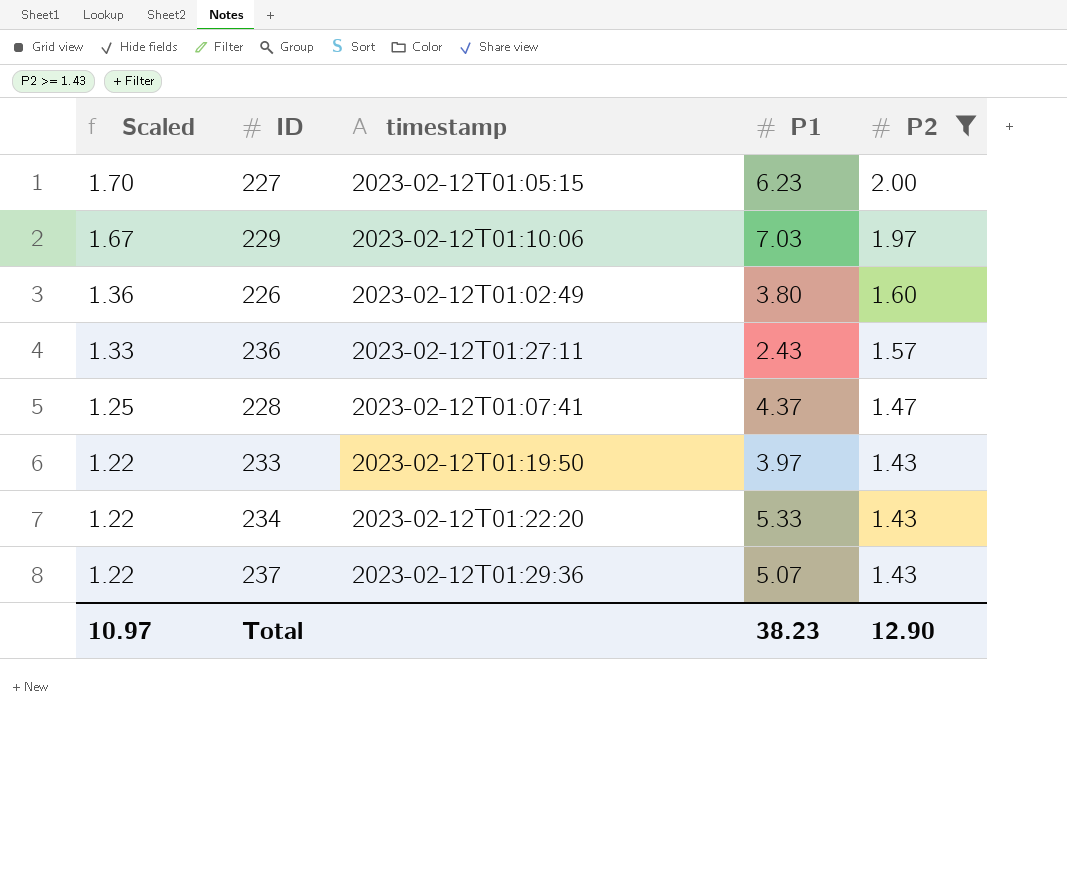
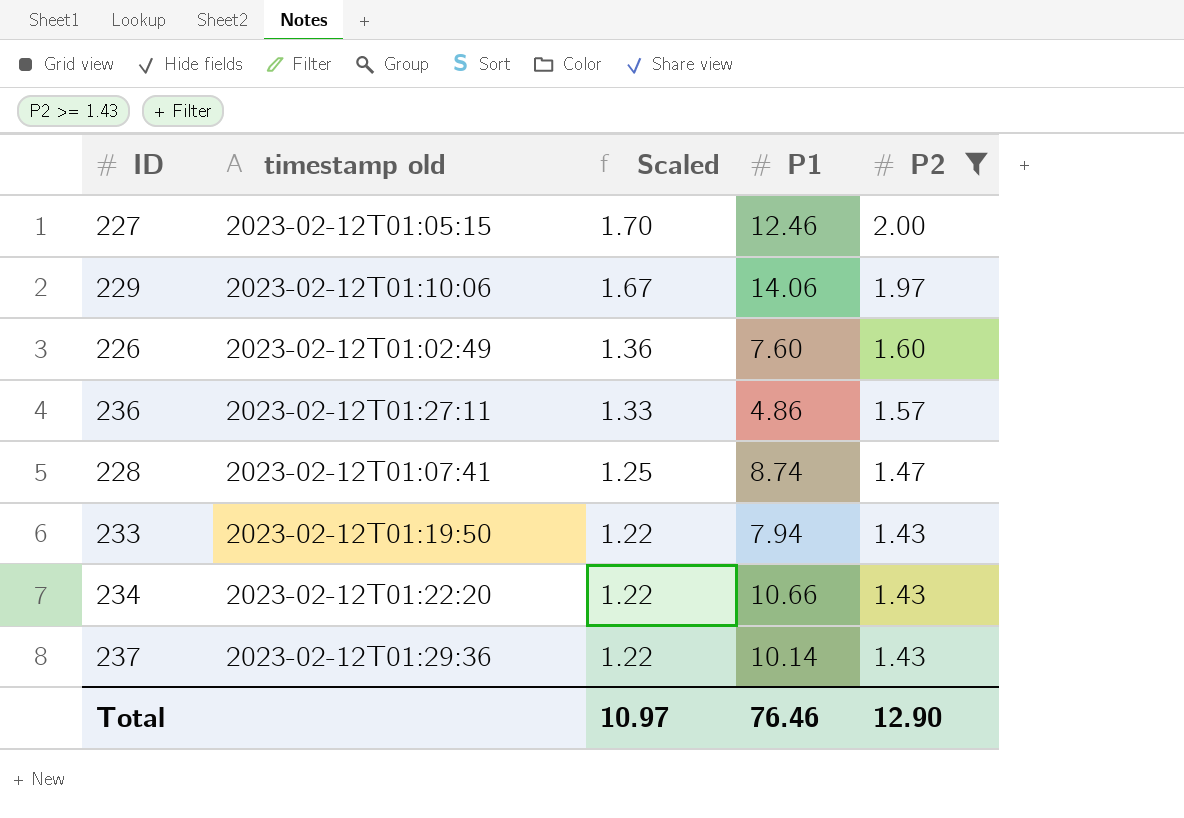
column name: timestamp -> timestamp old
column Scaled | position: 1 -> 3
227 | P1: 6.23 -> 12.46
229 | P1: 7.03 -> 14.06
226 | P1: 3.80 -> 7.60
236 | P1: 2.43 -> 4.86
228 | P1: 4.37 -> 8.74
233 | P1: 3.97 -> 7.94
234 | P1: 5.33 -> 10.66
237 | P1: 5.07 -> 10.14
Total | P1: 38.23 -> 76.46

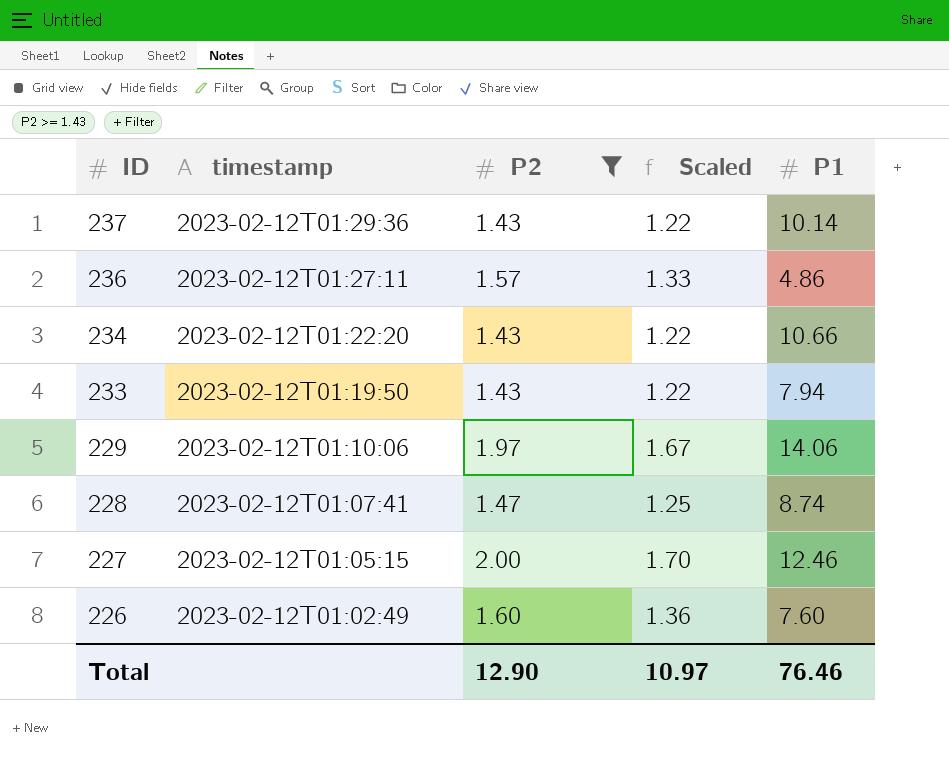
row order: Scaled descending -> ID descending
column name: timestamp old -> timestamp
column P2 | position: 5 -> 3

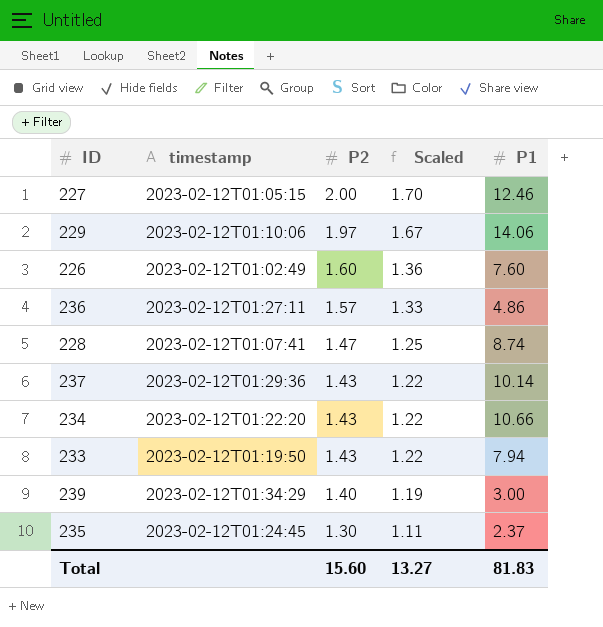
filter: P2 >= 1.43 -> none
row order: ID descending -> P2 descending
Total | P2: 12.90 -> 15.60
Total | Scaled: 10.97 -> 13.27
Total | P1: 76.46 -> 81.83

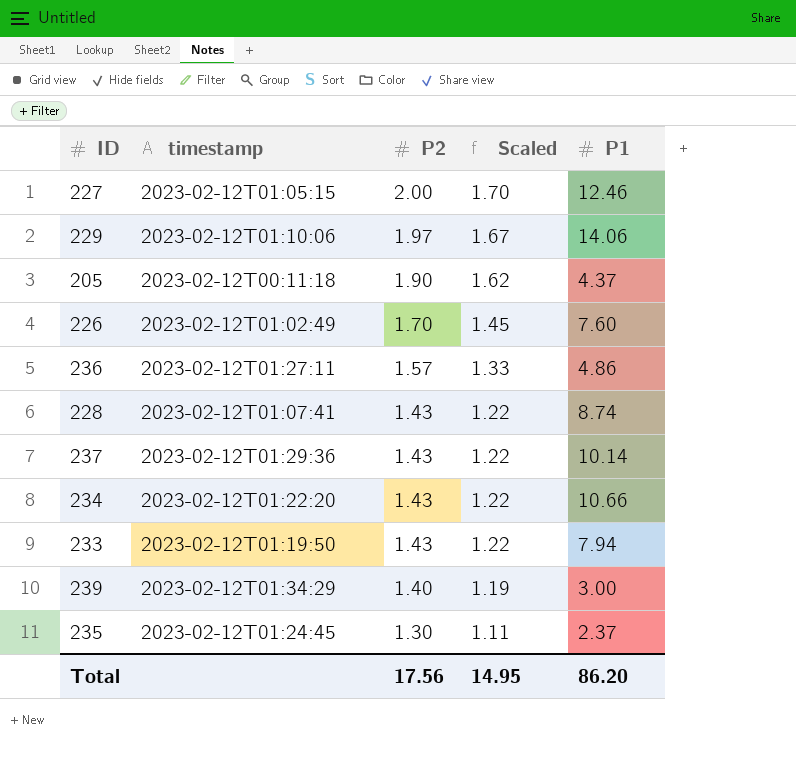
row 205: none -> 2023-02-12T00:11:18 | 1.90 | 1.62 | 4.37
226 | P2: 1.60 -> 1.70
226 | Scaled: 1.36 -> 1.45
228 | P2: 1.47 -> 1.43
228 | Scaled: 1.25 -> 1.22
Total | P2: 15.60 -> 17.56
Total | Scaled: 13.27 -> 14.95
Total | P1: 81.83 -> 86.20

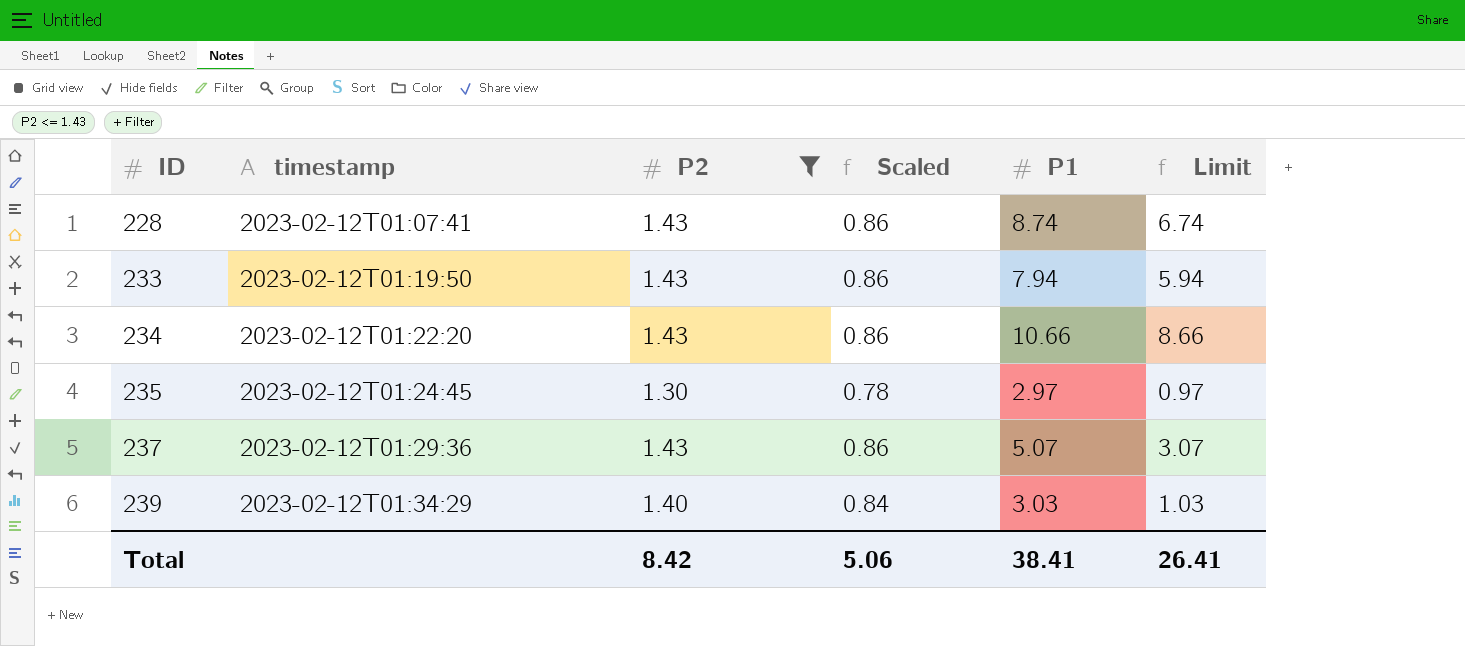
filter: none -> P2 <= 1.43
row order: P2 descending -> ID ascending
column Scaled | formula: [P2] * 0.85 -> [P2] * 0.6
column Limit | formula: none -> [P1] - 2
235 | P1: 2.37 -> 2.97
237 | P1: 10.14 -> 5.07
239 | P1: 3.00 -> 3.03
Total | P2: 17.56 -> 8.42
Total | Scaled: 14.95 -> 5.06
Total | P1: 86.20 -> 38.41

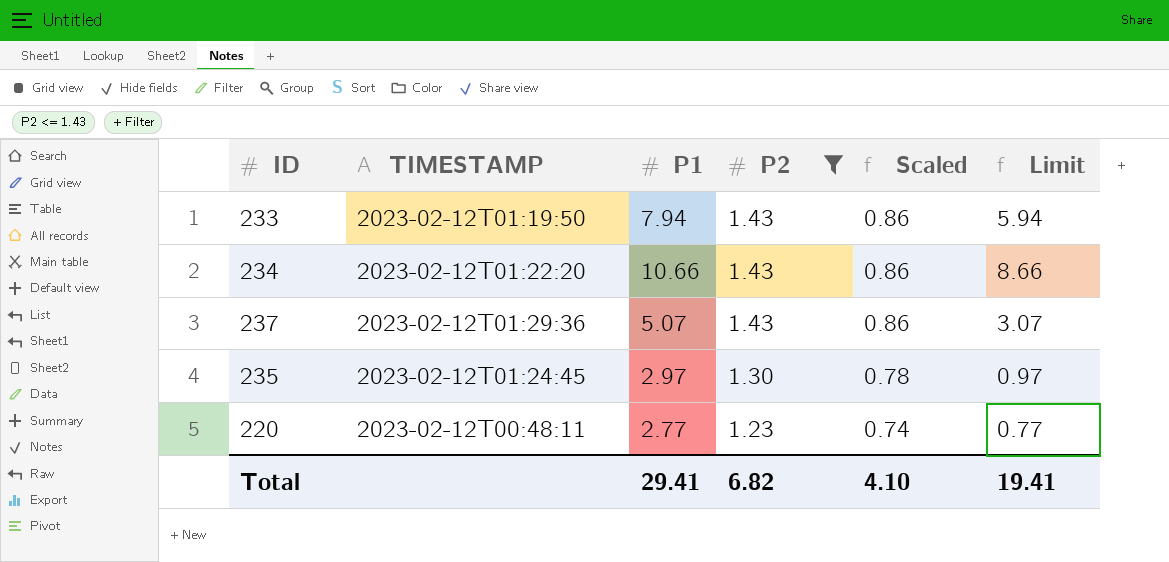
row order: ID ascending -> P2 descending
column name: timestamp -> TIMESTAMP
column P1 | position: 5 -> 3
row 228: 2023-02-12T01:07:41 | 1.43 | 0.86 | 8.74 | 6.74 -> none
row 239: 2023-02-12T01:34:29 | 1.40 | 0.84 | 3.03 | 1.03 -> none
row 220: none -> 2023-02-12T00:48:11 | 2.77 | 1.23 | 0.74 | 0.77
Total | P1: 38.41 -> 29.41
Total | P2: 8.42 -> 6.82
Total | Scaled: 5.06 -> 4.10
Total | Limit: 26.41 -> 19.41

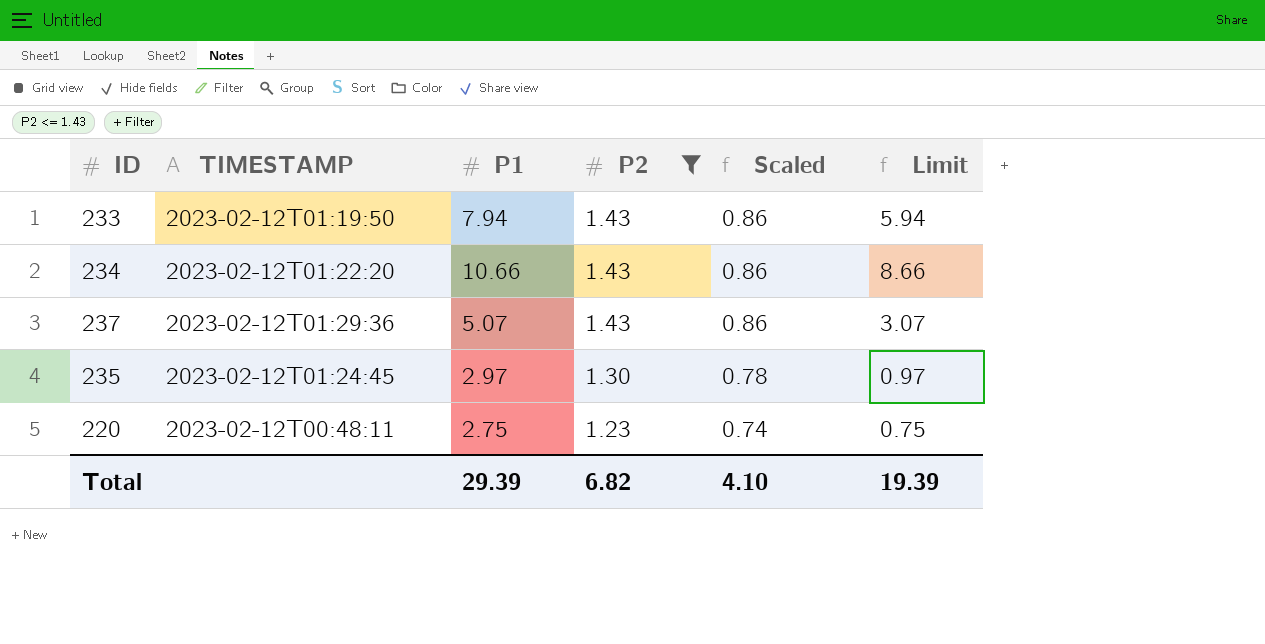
220 | P1: 2.77 -> 2.75
220 | Limit: 0.77 -> 0.75
Total | P1: 29.41 -> 29.39
Total | Limit: 19.41 -> 19.39

